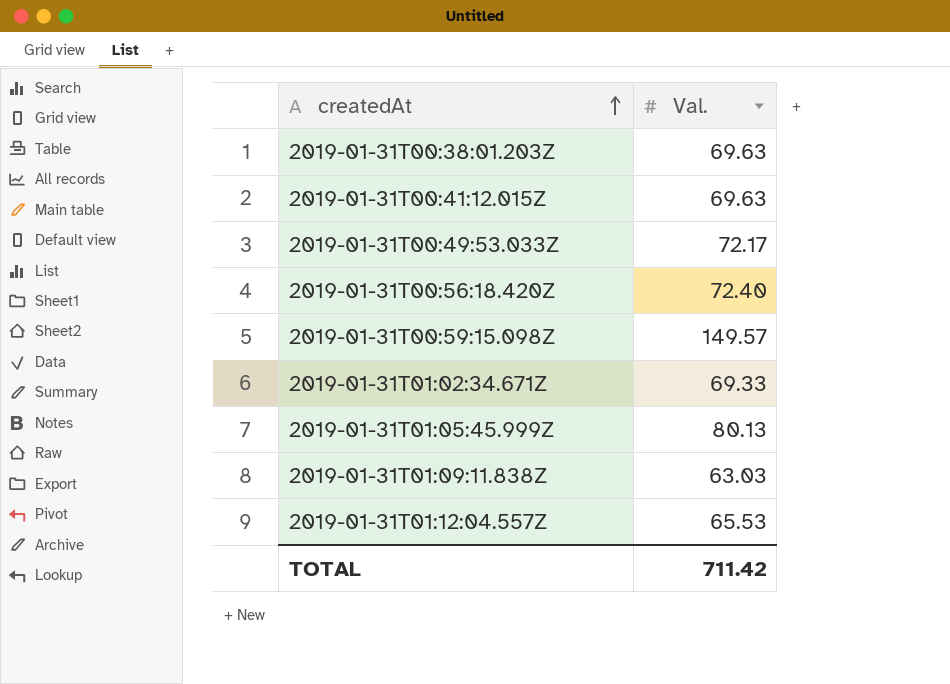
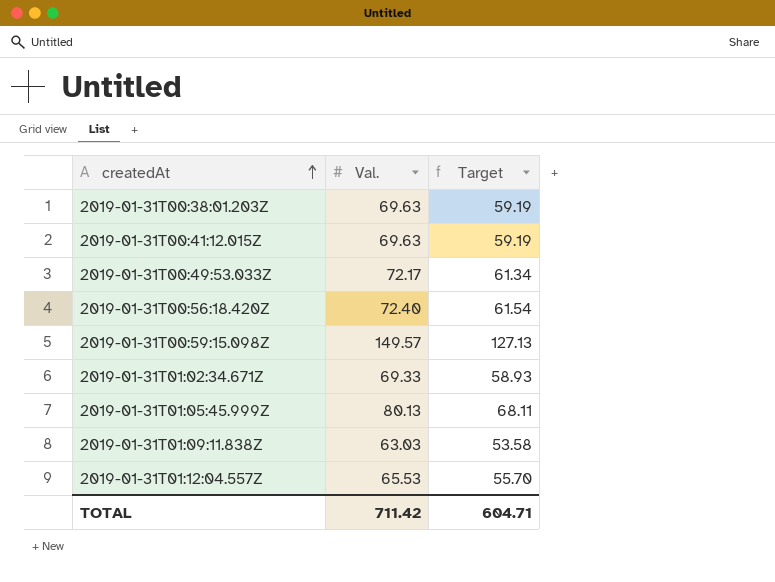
column Target | formula: none -> [Val.] * 0.85

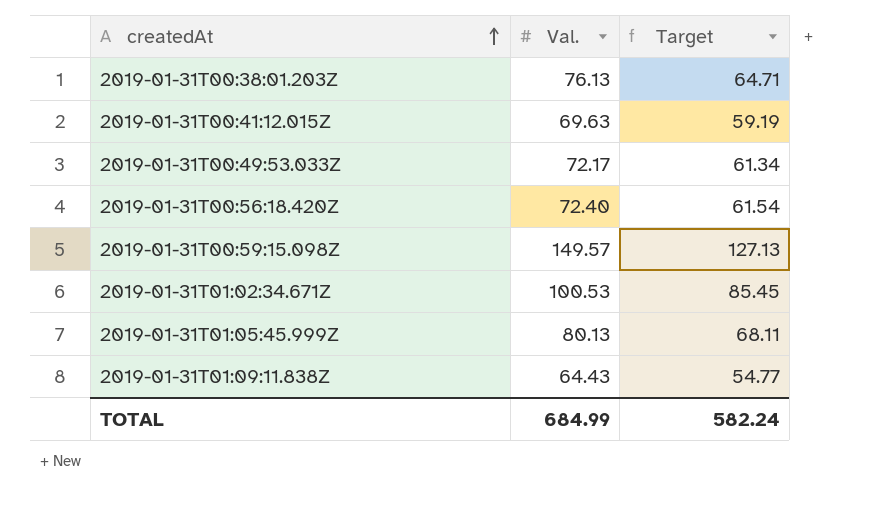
row 2019-01-31T01:12:04.557Z: 65.53 | 55.70 -> none
2019-01-31T00:38:01.203Z | Val.: 69.63 -> 76.13
2019-01-31T00:38:01.203Z | Target: 59.19 -> 64.71
2019-01-31T01:02:34.671Z | Val.: 69.33 -> 100.53
2019-01-31T01:02:34.671Z | Target: 58.93 -> 85.45
2019-01-31T01:09:11.838Z | Val.: 63.03 -> 64.43
2019-01-31T01:09:11.838Z | Target: 53.58 -> 54.77
TOTAL | Val.: 711.42 -> 684.99
TOTAL | Target: 604.71 -> 582.24

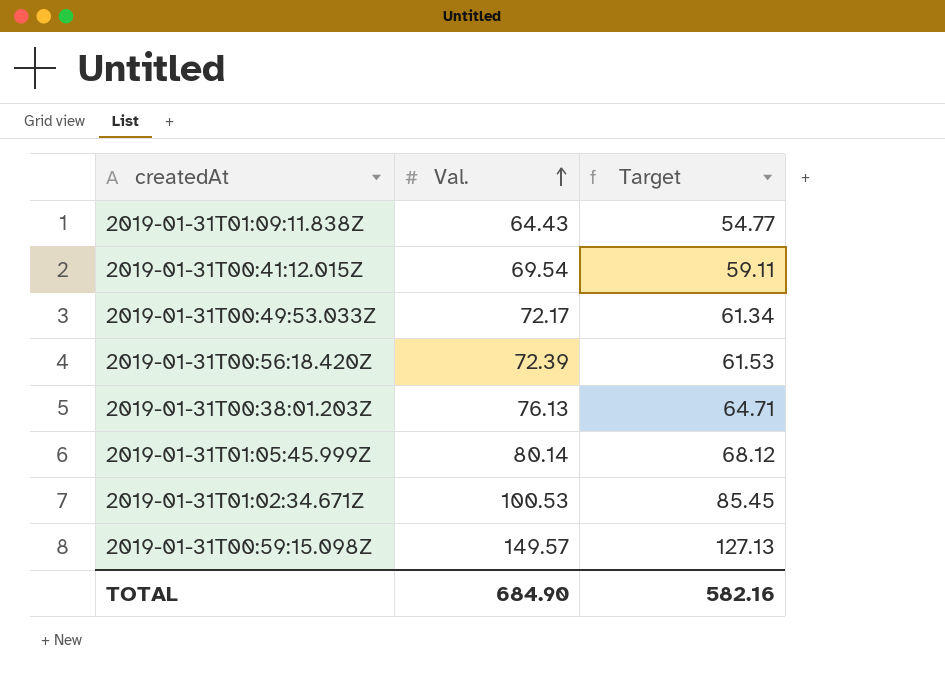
row order: createdAt ascending -> Val. ascending
2019-01-31T00:41:12.015Z | Val.: 69.63 -> 69.54
2019-01-31T00:41:12.015Z | Target: 59.19 -> 59.11
2019-01-31T00:56:18.420Z | Val.: 72.40 -> 72.39
2019-01-31T00:56:18.420Z | Target: 61.54 -> 61.53
2019-01-31T01:05:45.999Z | Val.: 80.13 -> 80.14
2019-01-31T01:05:45.999Z | Target: 68.11 -> 68.12
TOTAL | Val.: 684.99 -> 684.90
TOTAL | Target: 582.24 -> 582.16

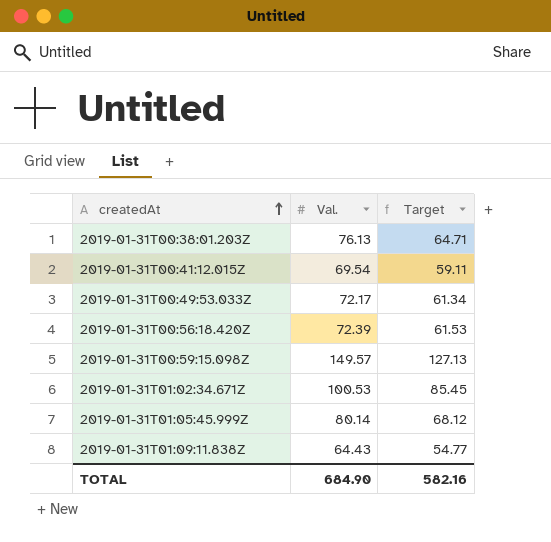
row order: Val. ascending -> createdAt ascending

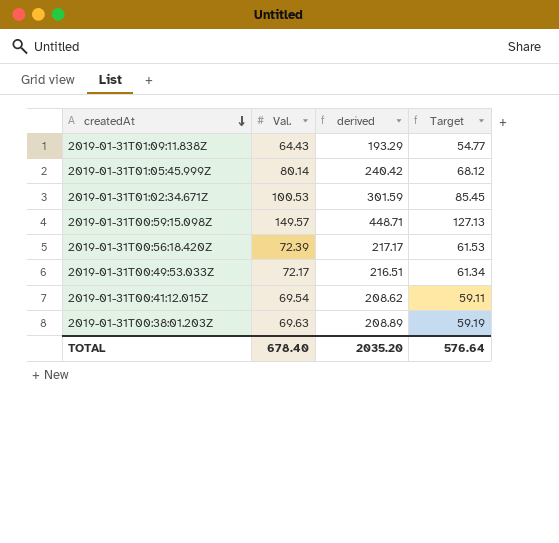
row order: createdAt ascending -> createdAt descending
column derived | formula: none -> [Val.] * 3
2019-01-31T00:38:01.203Z | Val.: 76.13 -> 69.63
2019-01-31T00:38:01.203Z | Target: 64.71 -> 59.19
TOTAL | Val.: 684.90 -> 678.40
TOTAL | Target: 582.16 -> 576.64

